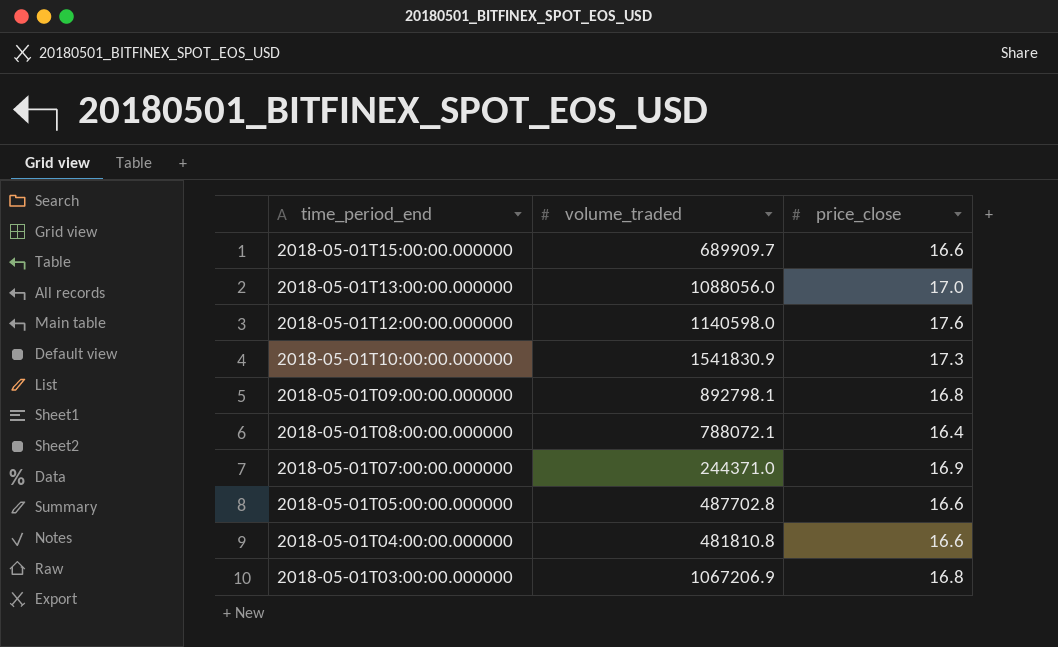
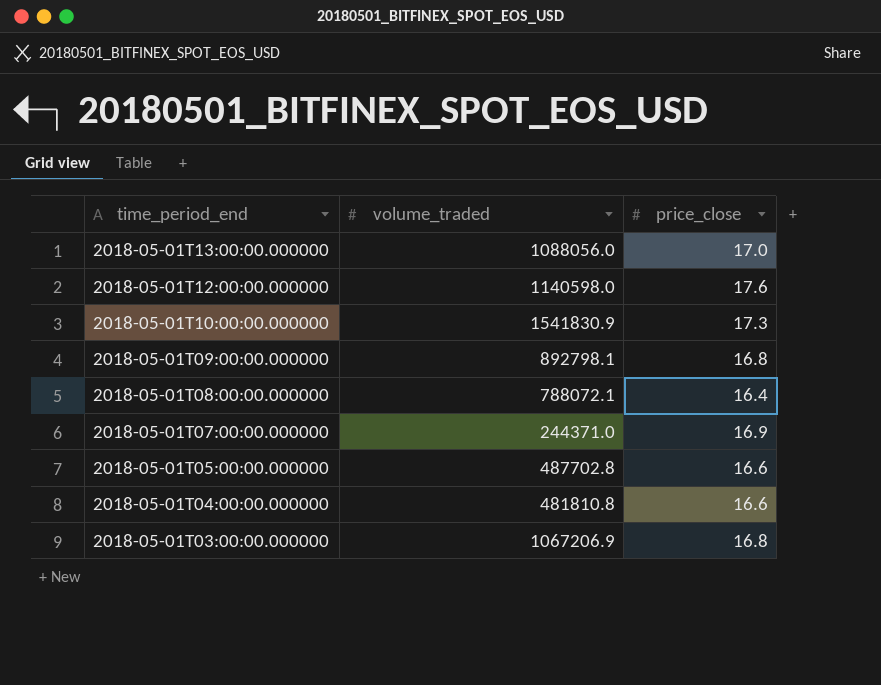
row 2018-05-01T15:00:00.000000: 689909.7 | 16.6 -> none

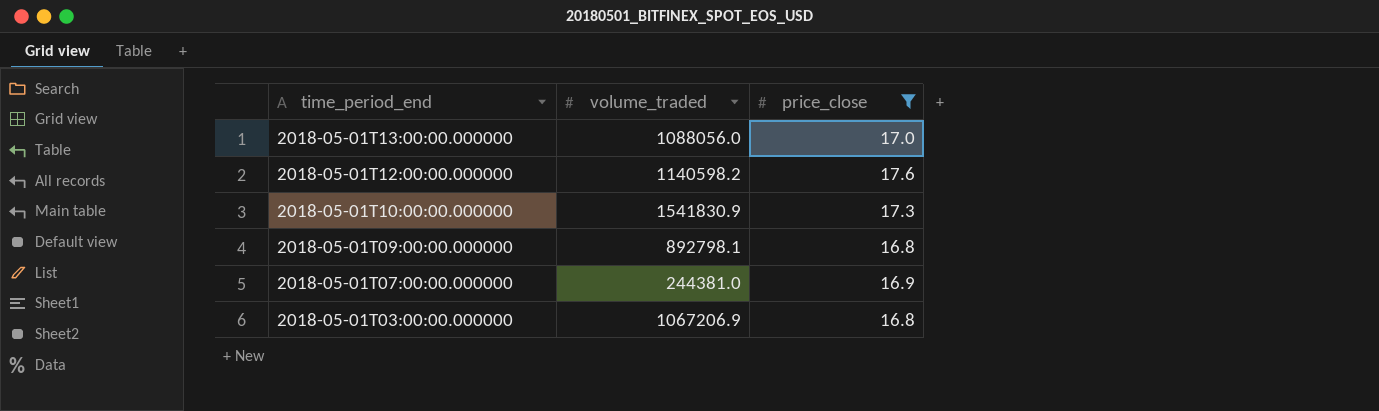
filter: none -> price_close >= 16.8
2018-05-01T12:00:00.000000 | volume_traded: 1140598.0 -> 1140598.2
2018-05-01T07:00:00.000000 | volume_traded: 244371.0 -> 244381.0

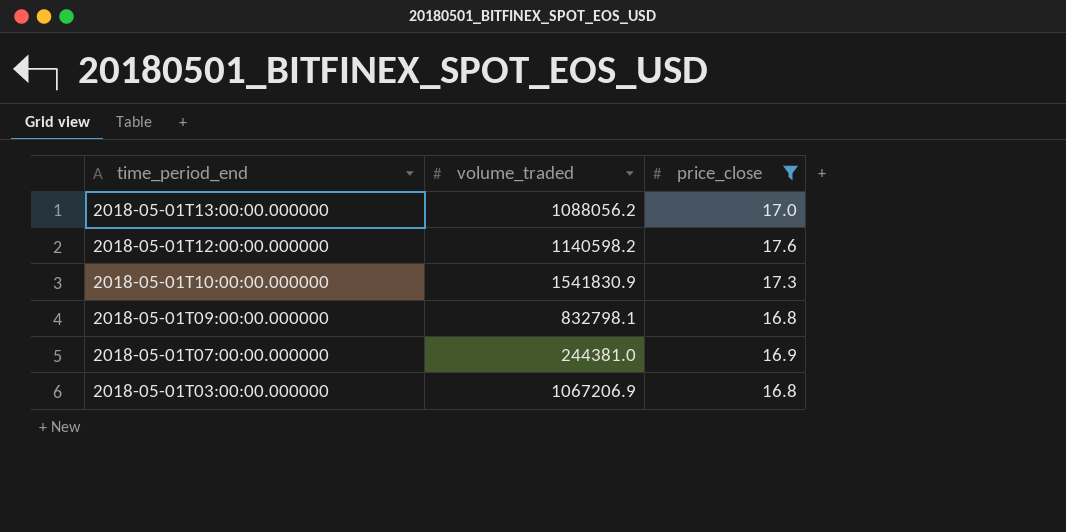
2018-05-01T13:00:00.000000 | volume_traded: 1088056.0 -> 1088056.2
2018-05-01T09:00:00.000000 | volume_traded: 892798.1 -> 832798.1

